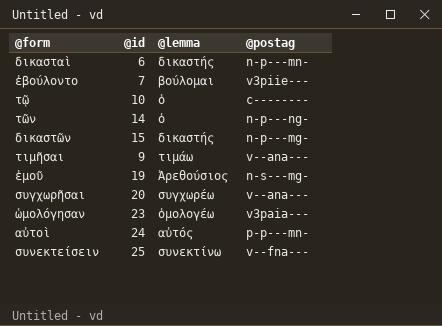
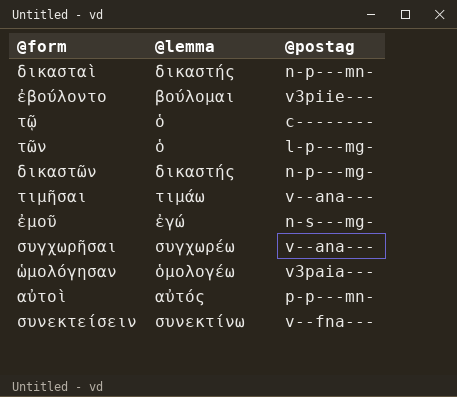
column @id | position: 2 -> none
τῶν | @postag: n-p---ng- -> l-p---mg-
ἐμοῦ | @lemma: Ἀρεθούσιος -> ἐγώ

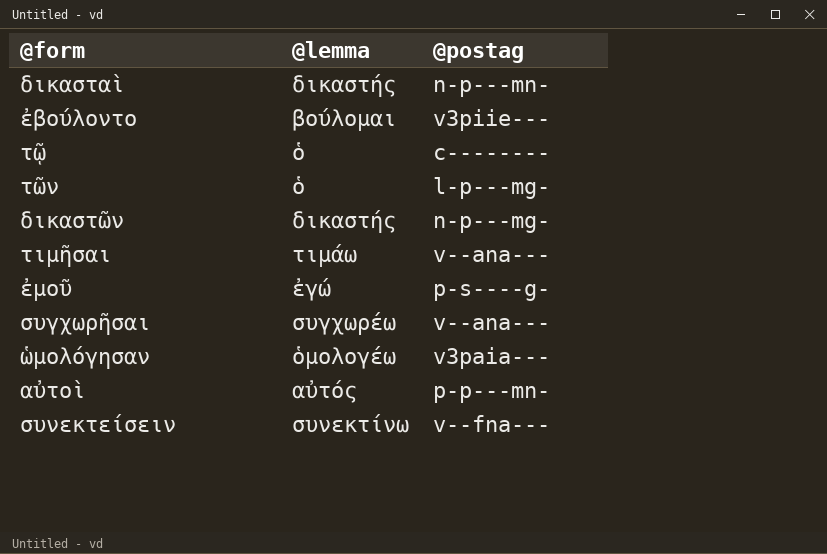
ἐμοῦ | @postag: n-s---mg- -> p-s----g-

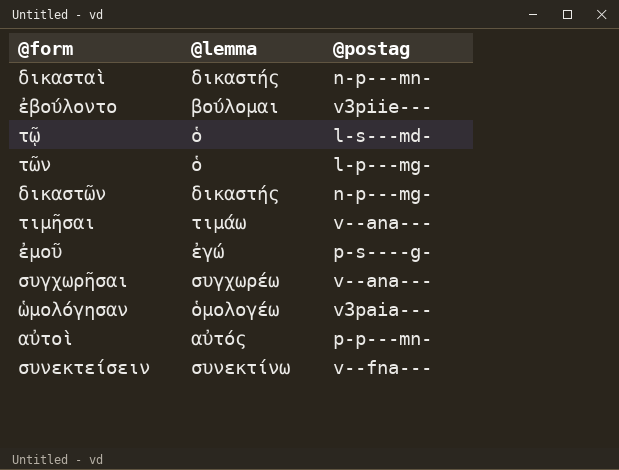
τῷ | @postag: c-------- -> l-s---md-

